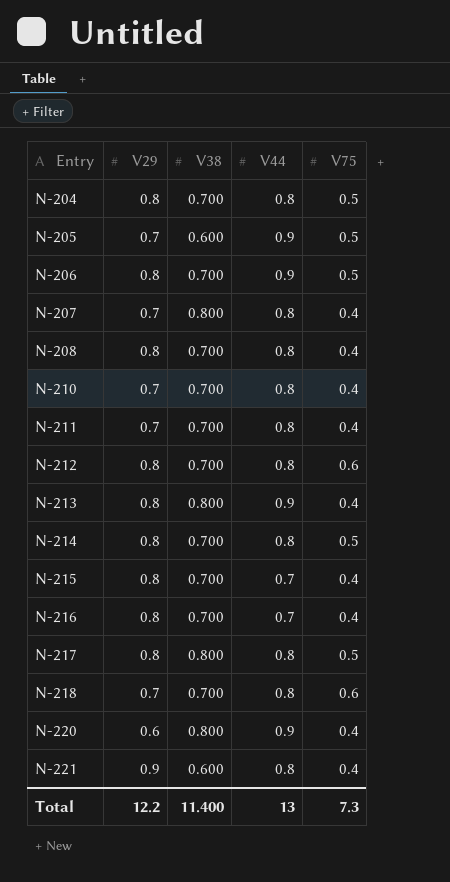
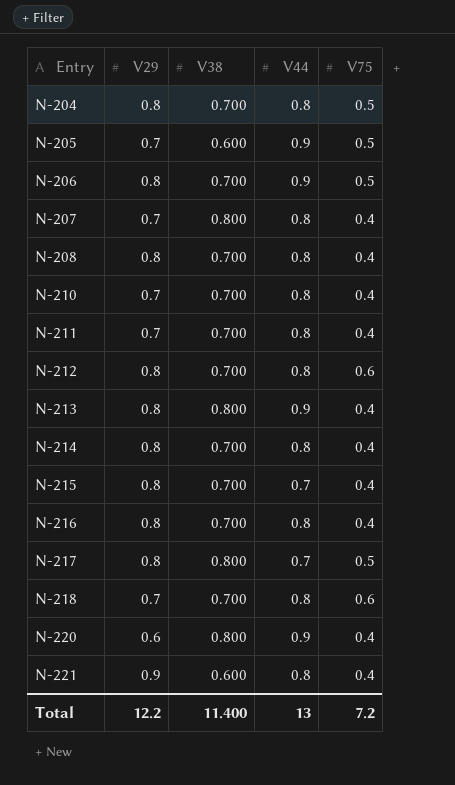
N-214 | V75: 0.5 -> 0.4
N-216 | V44: 0.7 -> 0.8
N-217 | V44: 0.8 -> 0.7
Total | V75: 7.3 -> 7.2

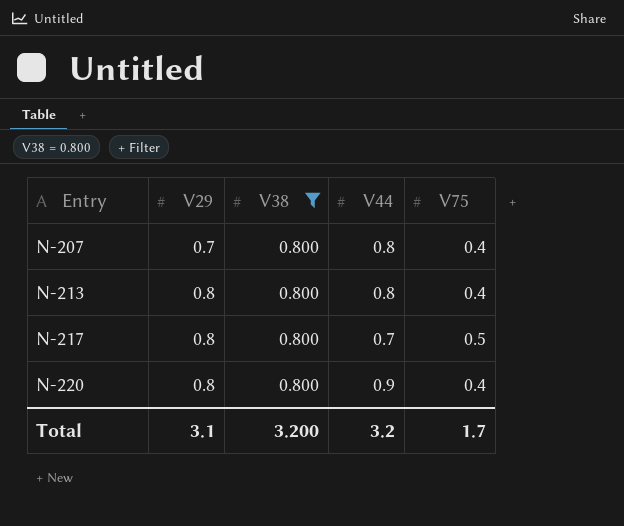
filter: none -> V38 = 0.800
N-213 | V44: 0.9 -> 0.8
N-220 | V29: 0.6 -> 0.8
Total | V29: 12.2 -> 3.1
Total | V38: 11.400 -> 3.200
Total | V44: 13 -> 3.2
Total | V75: 7.2 -> 1.7

